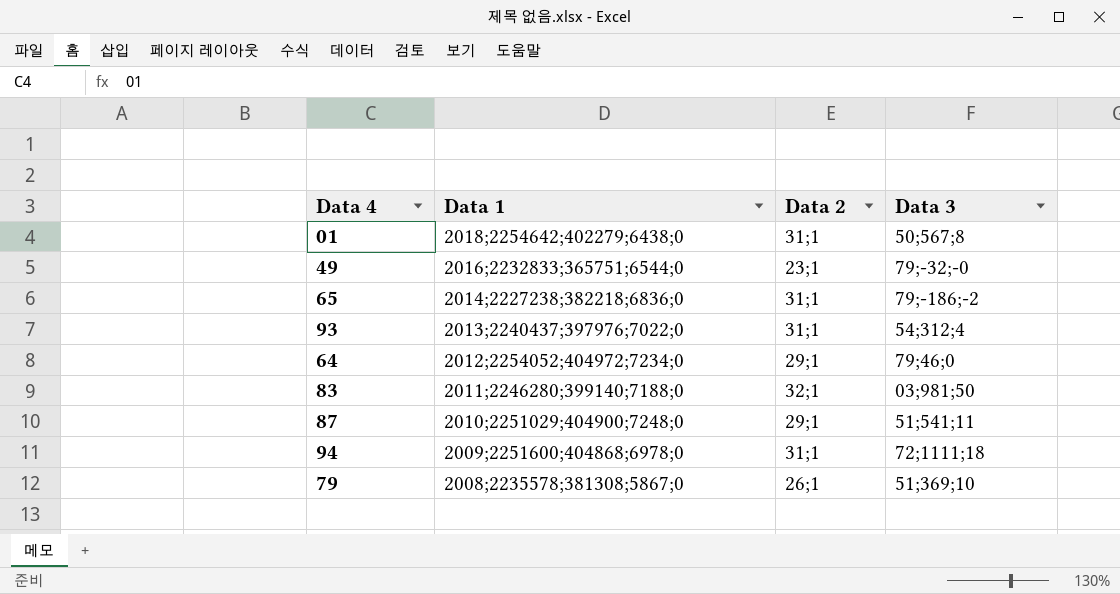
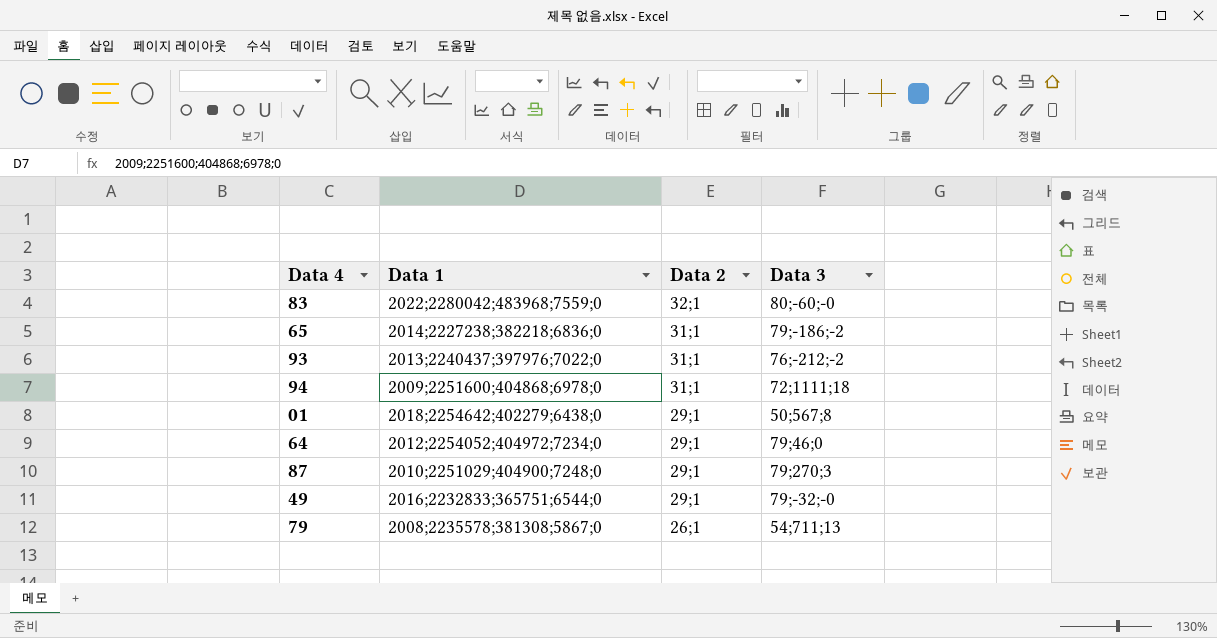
row order: Data 1 descending -> Data 2 descending
83 | Data 1: 2011;2246280;399140;7188;0 -> 2022;2280042;483968;7559;0
83 | Data 3: 03;981;50 -> 80;-60;-0
93 | Data 3: 54;312;4 -> 76;-212;-2
01 | Data 2: 31;1 -> 29;1
87 | Data 3: 51;541;11 -> 79;270;3
49 | Data 2: 23;1 -> 29;1
79 | Data 3: 51;369;10 -> 54;711;13

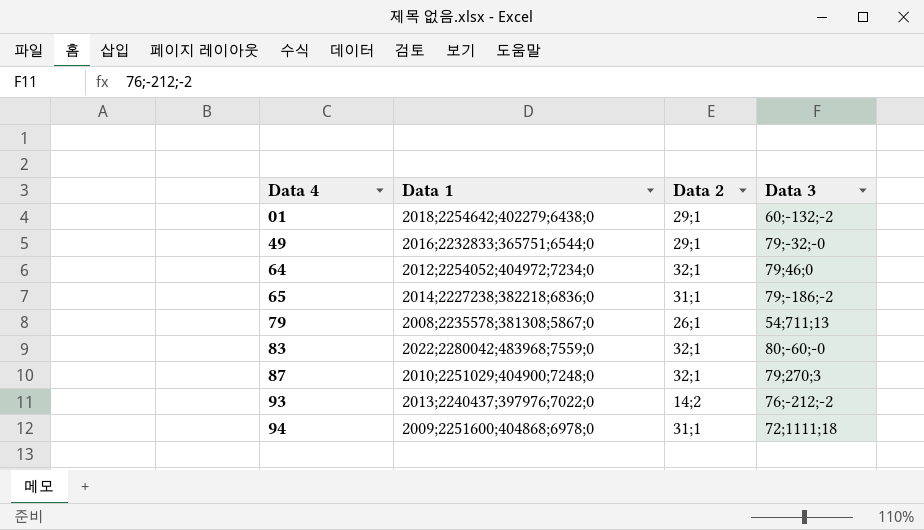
row order: Data 2 descending -> Data 4 ascending
01 | Data 3: 50;567;8 -> 60;-132;-2
64 | Data 2: 29;1 -> 32;1
87 | Data 2: 29;1 -> 32;1
93 | Data 2: 31;1 -> 14;2

